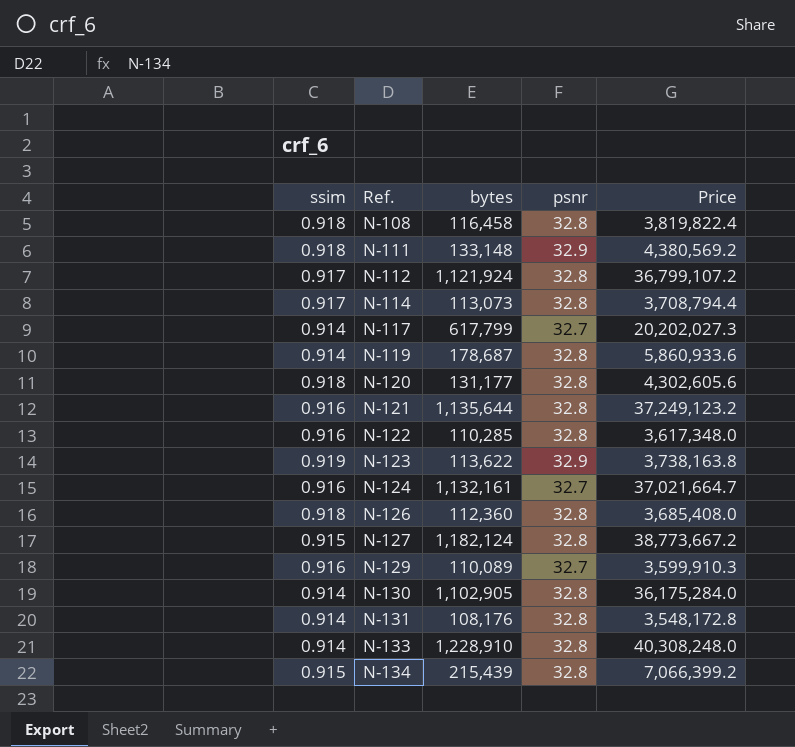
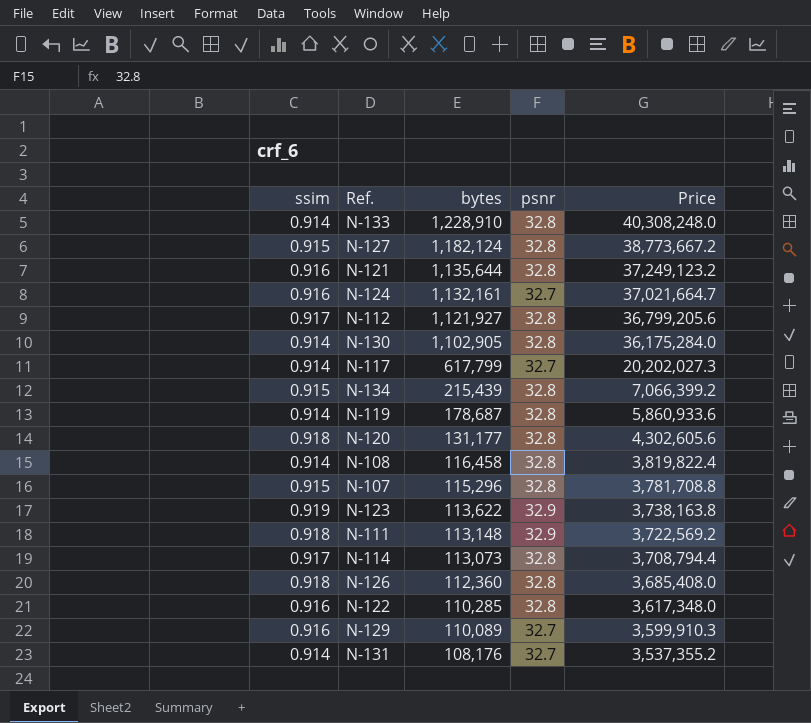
row order: Ref. ascending -> bytes descending
N-112 | bytes: 1,121,924 -> 1,121,927
N-112 | Price: 36,799,107.2 -> 36,799,205.6
N-108 | ssim: 0.918 -> 0.914
row N-107: none -> 0.915 | 115,296 | 32.8 | 3,781,708.8
N-111 | bytes: 133,148 -> 113,148
N-111 | Price: 4,380,569.2 -> 3,722,569.2
N-131 | psnr: 32.8 -> 32.7
N-131 | Price: 3,548,172.8 -> 3,537,355.2

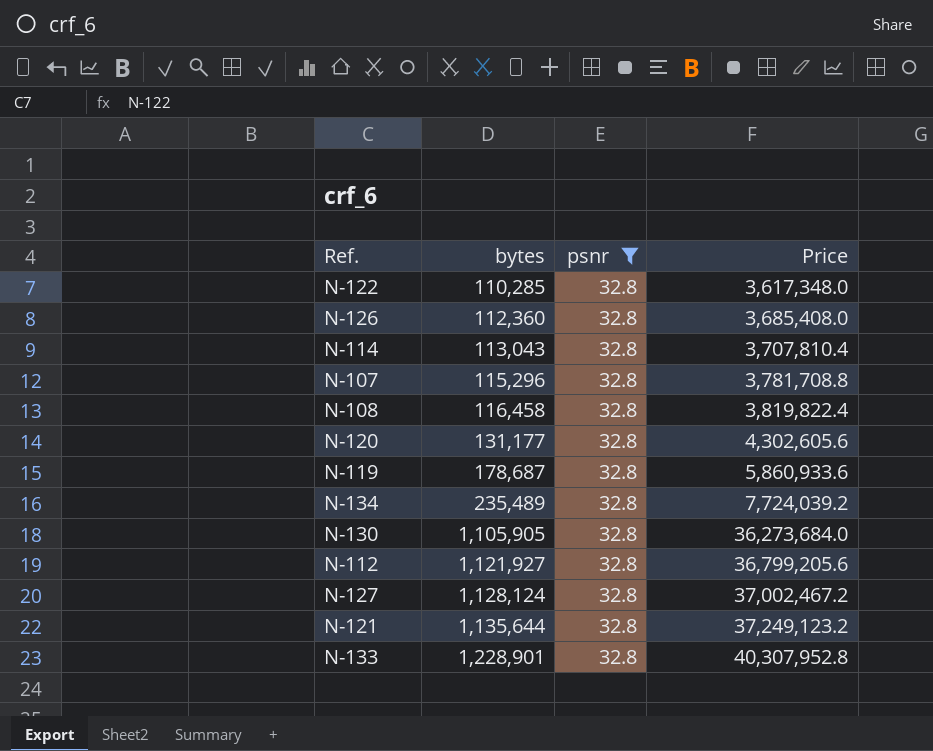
filter: none -> psnr = 32.8
row order: bytes descending -> bytes ascending
column ssim | position: 1 -> none
N-114 | bytes: 113,073 -> 113,043
N-114 | Price: 3,708,794.4 -> 3,707,810.4
N-134 | bytes: 215,439 -> 235,489
N-134 | Price: 7,066,399.2 -> 7,724,039.2
N-130 | bytes: 1,102,905 -> 1,105,905
N-130 | Price: 36,175,284.0 -> 36,273,684.0
N-127 | bytes: 1,182,124 -> 1,128,124
N-127 | Price: 38,773,667.2 -> 37,002,467.2
N-133 | bytes: 1,228,910 -> 1,228,901
N-133 | Price: 40,308,248.0 -> 40,307,952.8

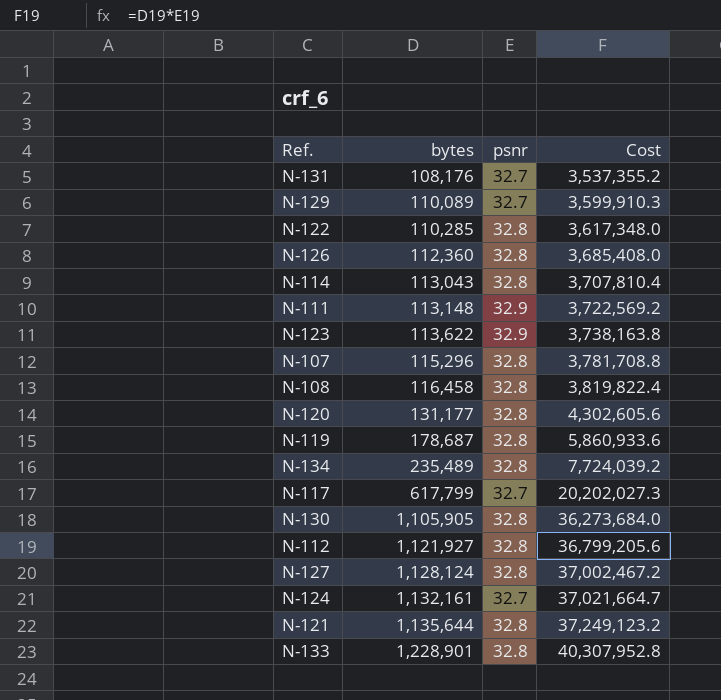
filter: psnr = 32.8 -> none
column name: Price -> Cost

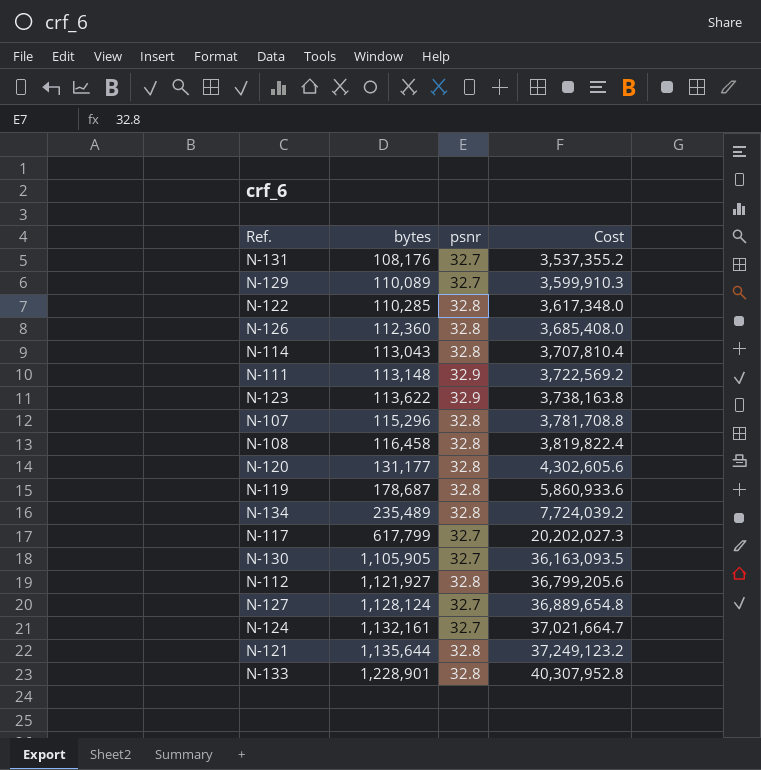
N-130 | psnr: 32.8 -> 32.7
N-130 | Cost: 36,273,684.0 -> 36,163,093.5
N-127 | psnr: 32.8 -> 32.7
N-127 | Cost: 37,002,467.2 -> 36,889,654.8

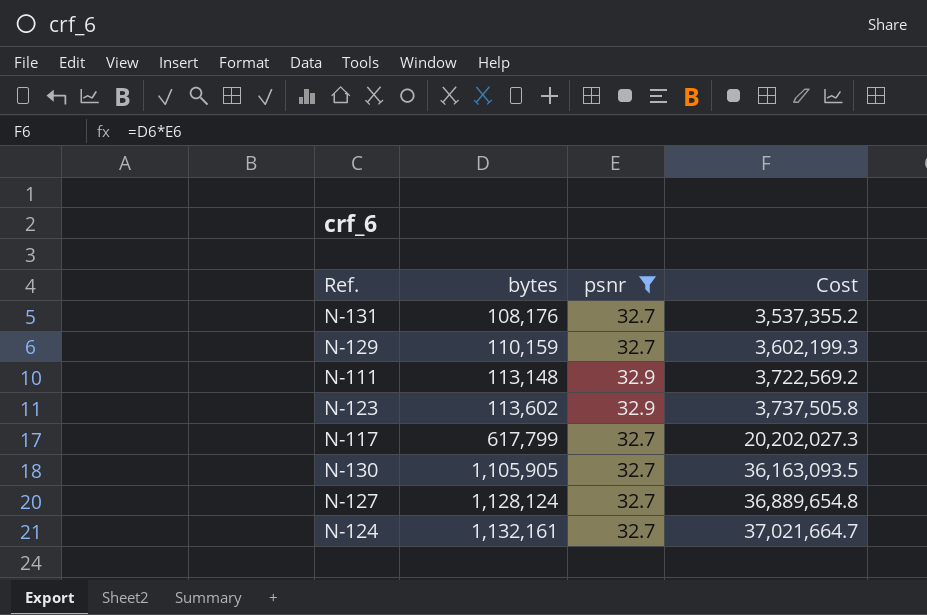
filter: none -> psnr != 32.8
N-129 | bytes: 110,089 -> 110,159
N-129 | Cost: 3,599,910.3 -> 3,602,199.3
N-123 | bytes: 113,622 -> 113,602
N-123 | Cost: 3,738,163.8 -> 3,737,505.8

